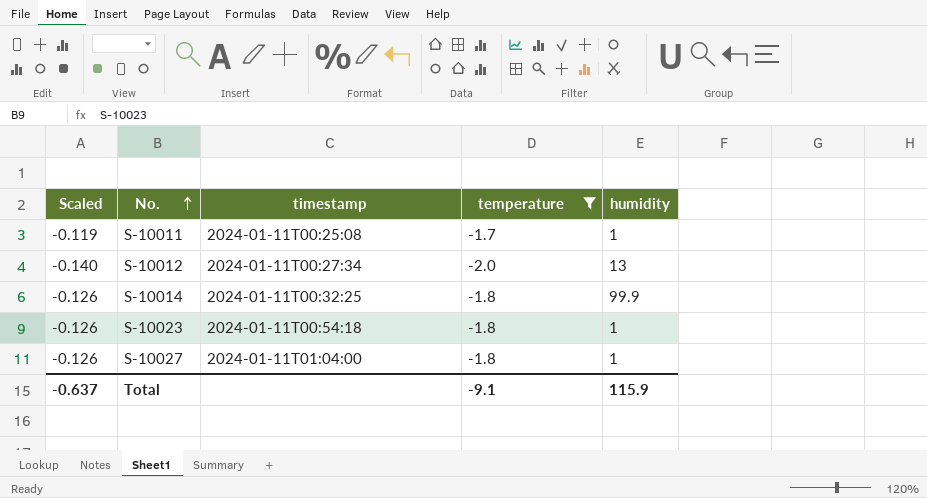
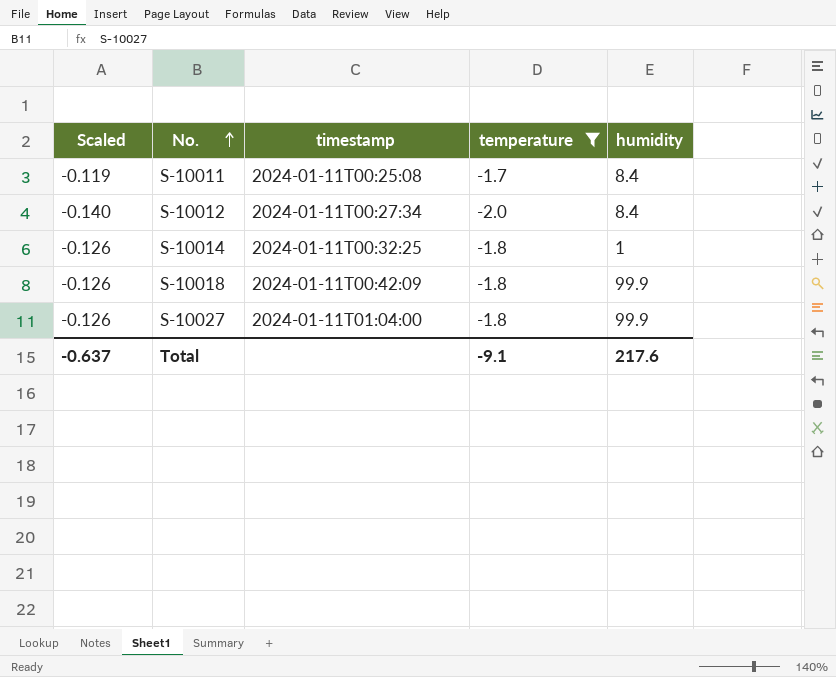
row S-10023: -0.126 | 2024-01-11T00:54:18 | -1.8 | 1 -> none
S-10011 | humidity: 1 -> 8.4
S-10012 | humidity: 13 -> 8.4
S-10014 | humidity: 99.9 -> 1
row S-10018: none -> -0.126 | 2024-01-11T00:42:09 | -1.8 | 99.9
S-10027 | humidity: 1 -> 99.9
Total | humidity: 115.9 -> 217.6

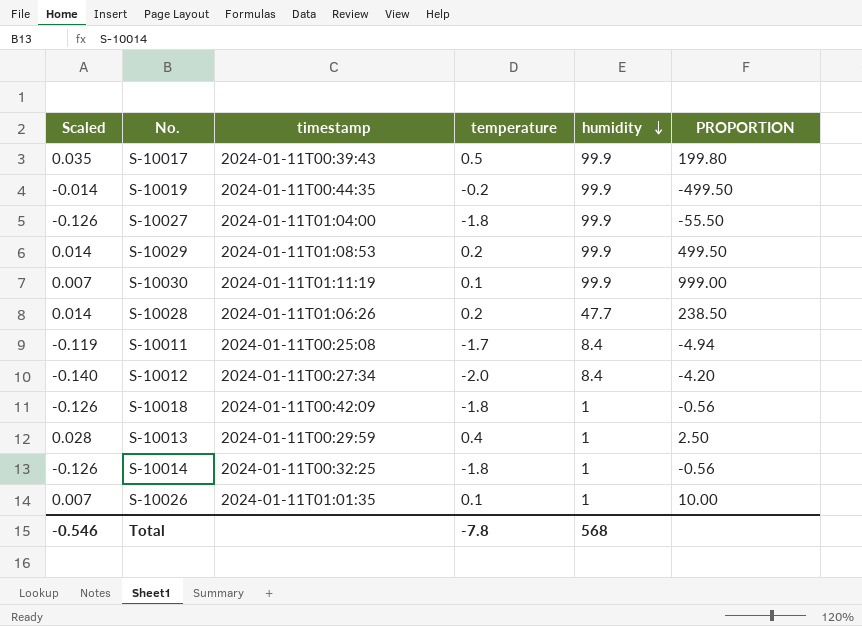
filter: temperature <= -1.7 -> none
row order: No. ascending -> humidity descending
column PROPORTION | formula: none -> [humidity] / [temperature]
S-10018 | humidity: 99.9 -> 1
Total | Scaled: -0.637 -> -0.546
Total | temperature: -9.1 -> -7.8
Total | humidity: 217.6 -> 568

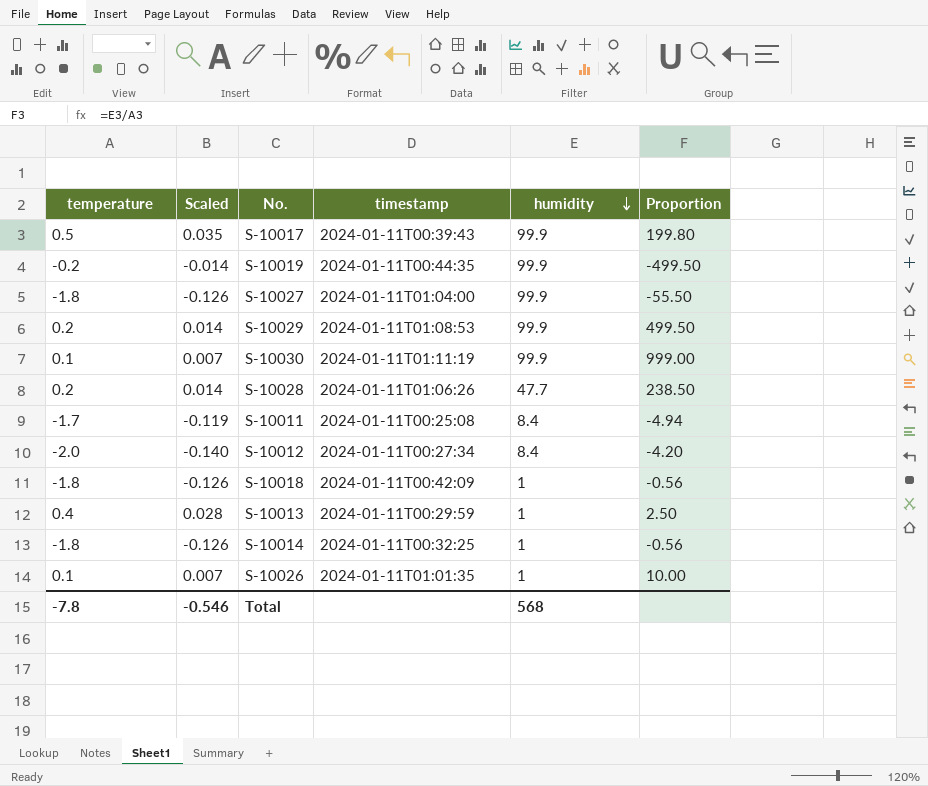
column temperature | position: 4 -> 1
column name: PROPORTION -> Proportion

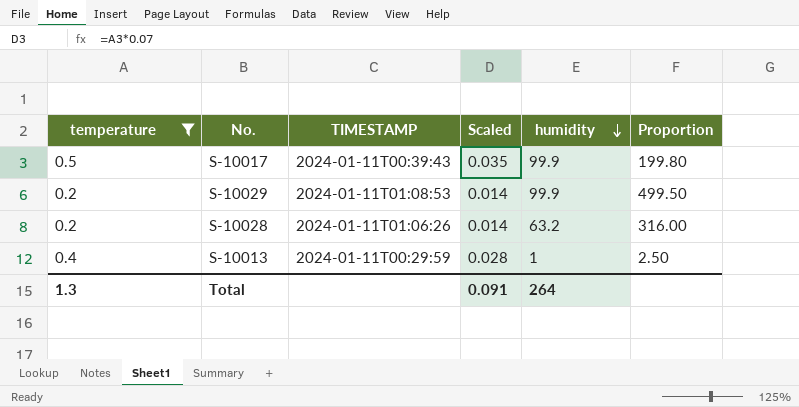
filter: none -> temperature >= 0.2
column name: timestamp -> TIMESTAMP
column Scaled | position: 2 -> 4
S-10028 | humidity: 47.7 -> 63.2
S-10028 | Proportion: 238.50 -> 316.00
Total | temperature: -7.8 -> 1.3
Total | Scaled: -0.546 -> 0.091
Total | humidity: 568 -> 264

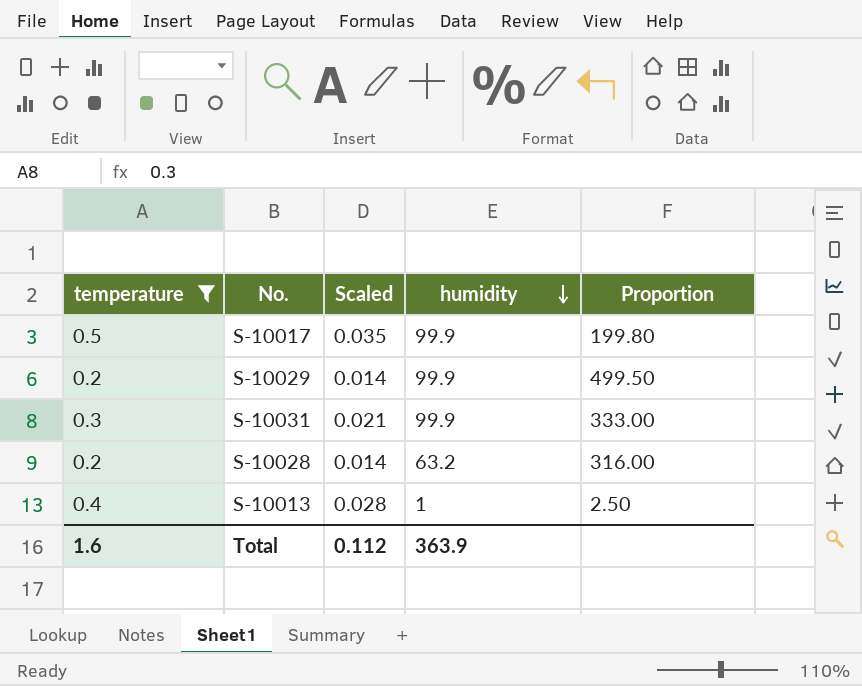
column TIMESTAMP | position: 3 -> none
row S-10031: none -> 0.3 | 0.021 | 99.9 | 333.00
Total | temperature: 1.3 -> 1.6
Total | Scaled: 0.091 -> 0.112
Total | humidity: 264 -> 363.9

